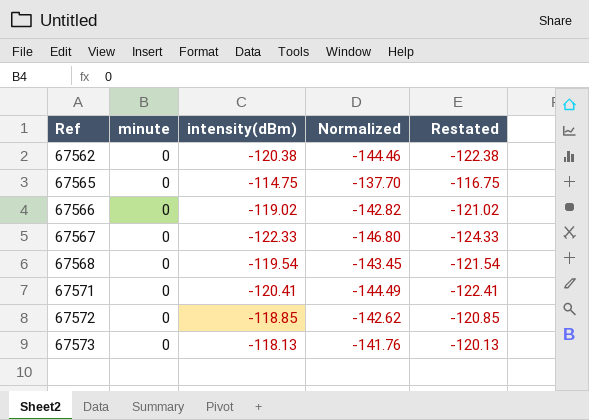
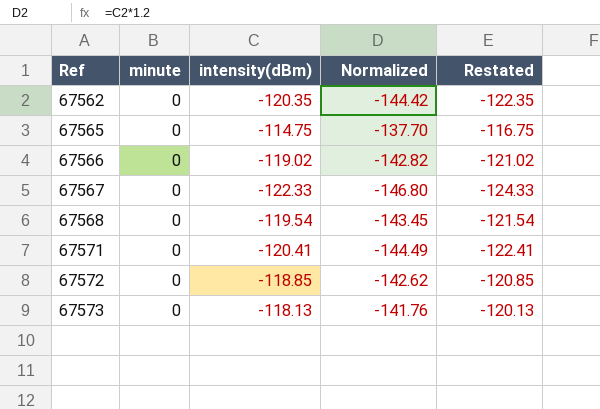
67562 | intensity(dBm): -120.38 -> -120.35
67562 | Normalized: -144.46 -> -144.42
67562 | Restated: -122.38 -> -122.35

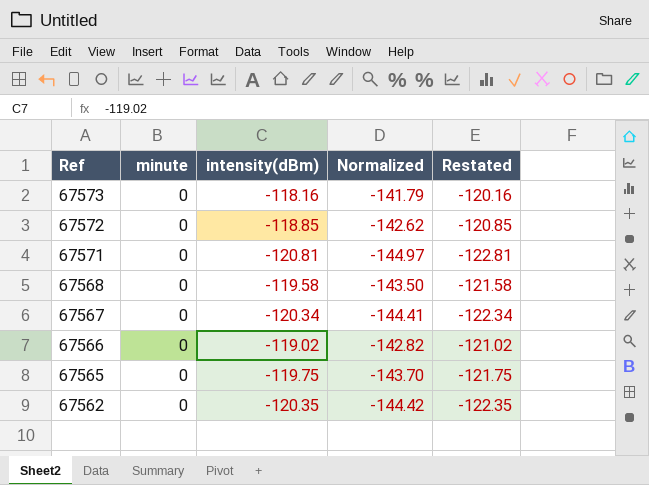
row order: Ref ascending -> Ref descending
67573 | intensity(dBm): -118.13 -> -118.16
67573 | Normalized: -141.76 -> -141.79
67573 | Restated: -120.13 -> -120.16
67571 | intensity(dBm): -120.41 -> -120.81
67571 | Normalized: -144.49 -> -144.97
67571 | Restated: -122.41 -> -122.81
67568 | intensity(dBm): -119.54 -> -119.58
67568 | Normalized: -143.45 -> -143.50
67568 | Restated: -121.54 -> -121.58
67567 | intensity(dBm): -122.33 -> -120.34
67567 | Normalized: -146.80 -> -144.41
67567 | Restated: -124.33 -> -122.34
67565 | intensity(dBm): -114.75 -> -119.75
67565 | Normalized: -137.70 -> -143.70
67565 | Restated: -116.75 -> -121.75

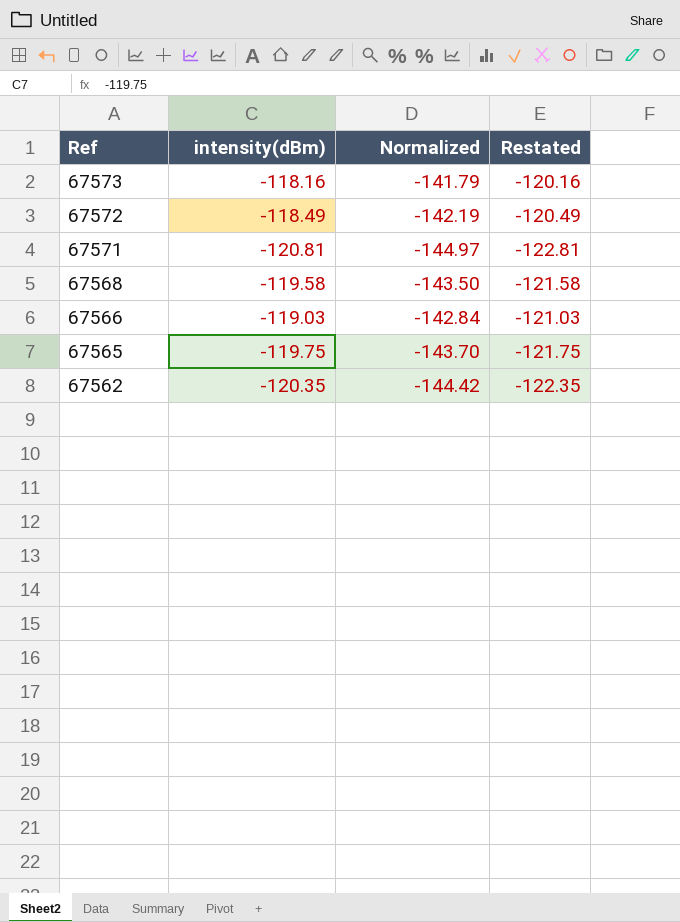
column minute | position: 2 -> none
row 67567: 0 | -120.34 | -144.41 | -122.34 -> none
67572 | intensity(dBm): -118.85 -> -118.49
67572 | Normalized: -142.62 -> -142.19
67572 | Restated: -120.85 -> -120.49
67566 | intensity(dBm): -119.02 -> -119.03
67566 | Normalized: -142.82 -> -142.84
67566 | Restated: -121.02 -> -121.03

